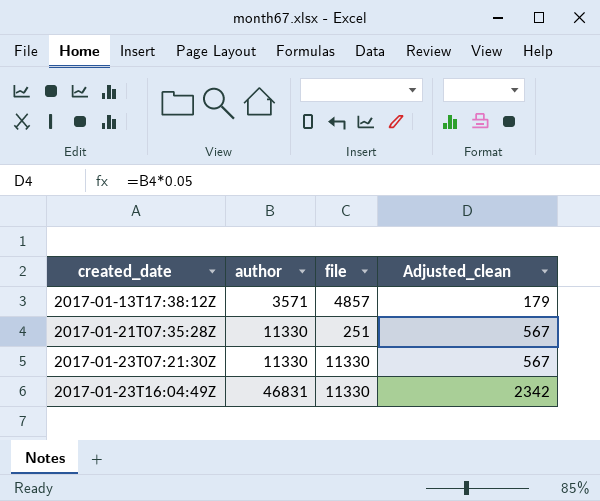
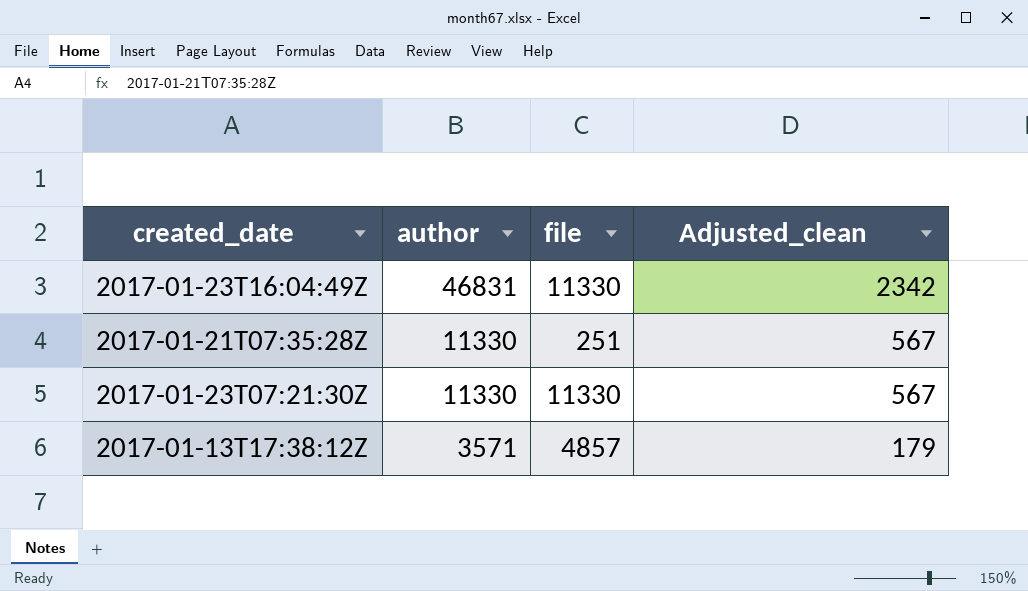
row order: created_date ascending -> author descending

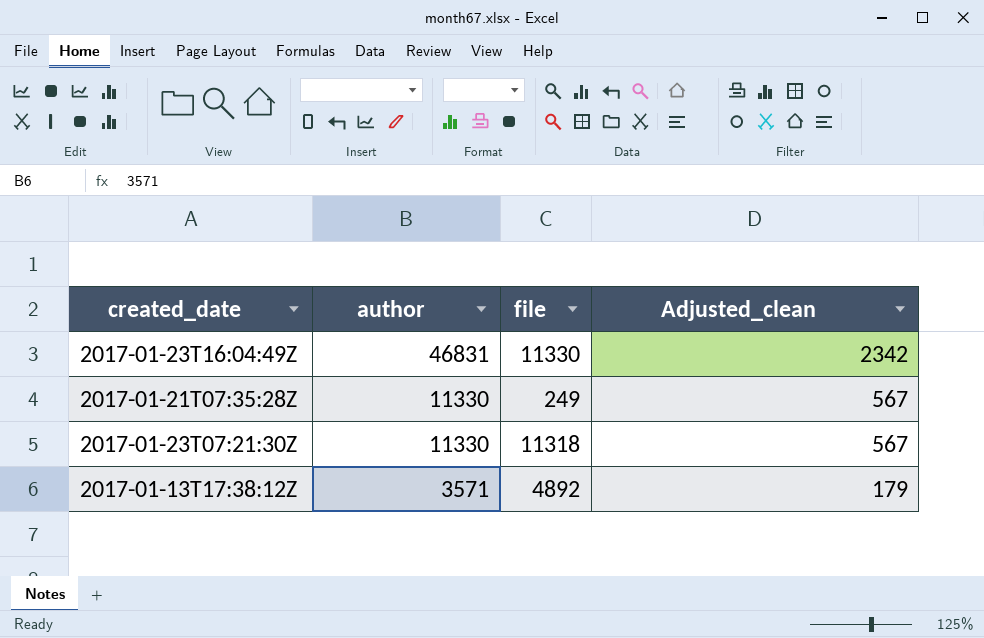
2017-01-21T07:35:28Z | file: 251 -> 249
2017-01-23T07:21:30Z | file: 11330 -> 11318
2017-01-13T17:38:12Z | file: 4857 -> 4892

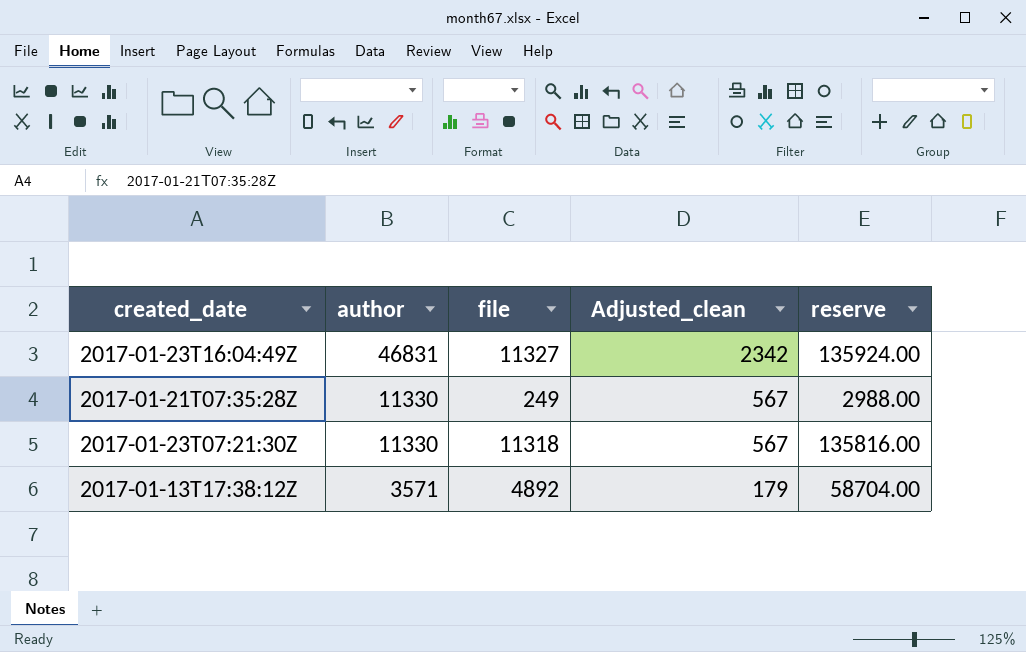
column reserve | formula: none -> [file] * 12
2017-01-23T16:04:49Z | file: 11330 -> 11327

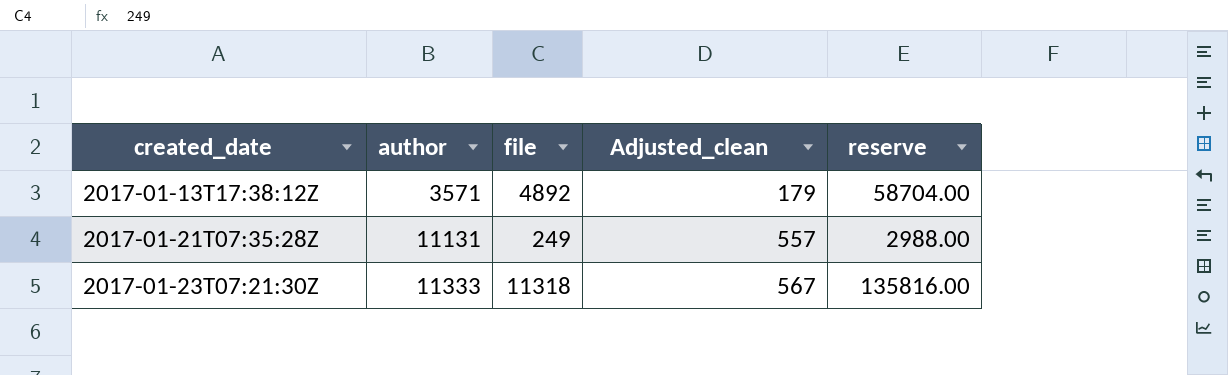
row order: author descending -> created_date ascending
row 2017-01-23T16:04:49Z: 46831 | 11327 | 2342 | 135924.00 -> none
2017-01-21T07:35:28Z | author: 11330 -> 11131
2017-01-21T07:35:28Z | Adjusted_clean: 567 -> 557
2017-01-23T07:21:30Z | author: 11330 -> 11333

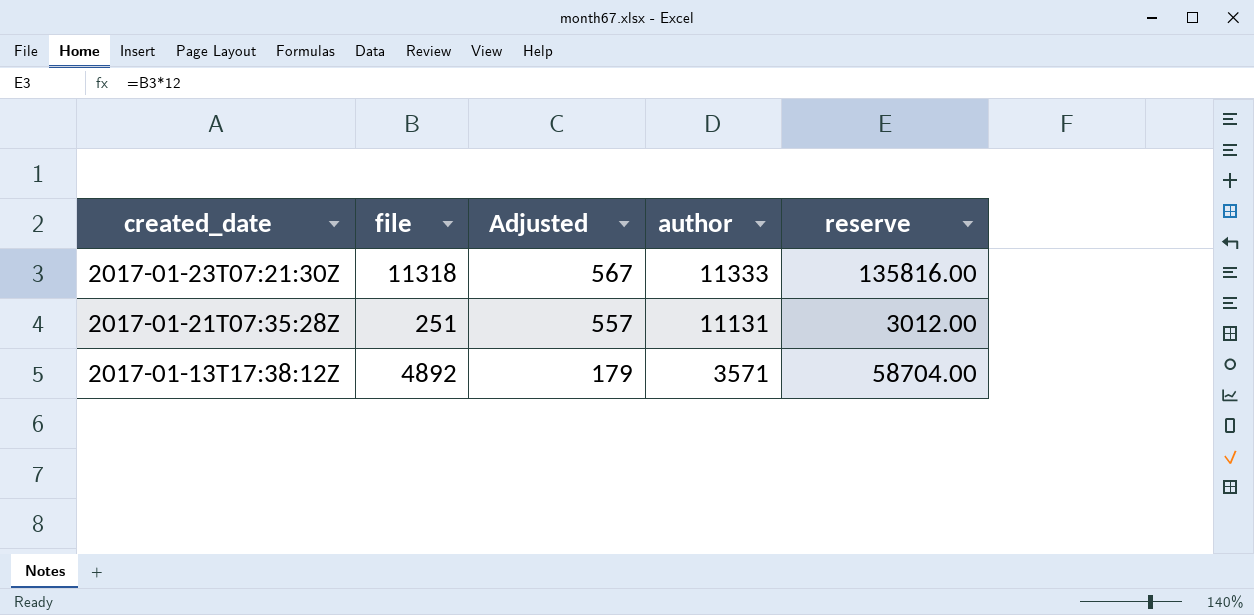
row order: created_date ascending -> created_date descending
column name: Adjusted_clean -> Adjusted
column author | position: 2 -> 4
2017-01-21T07:35:28Z | file: 249 -> 251
2017-01-21T07:35:28Z | reserve: 2988.00 -> 3012.00

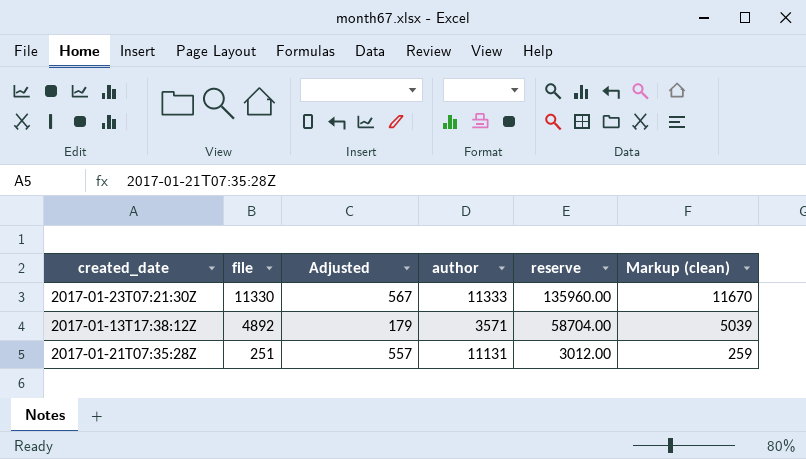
row order: created_date descending -> file descending
column Markup (clean) | formula: none -> [file] * 1.03
2017-01-23T07:21:30Z | file: 11318 -> 11330
2017-01-23T07:21:30Z | reserve: 135816.00 -> 135960.00

